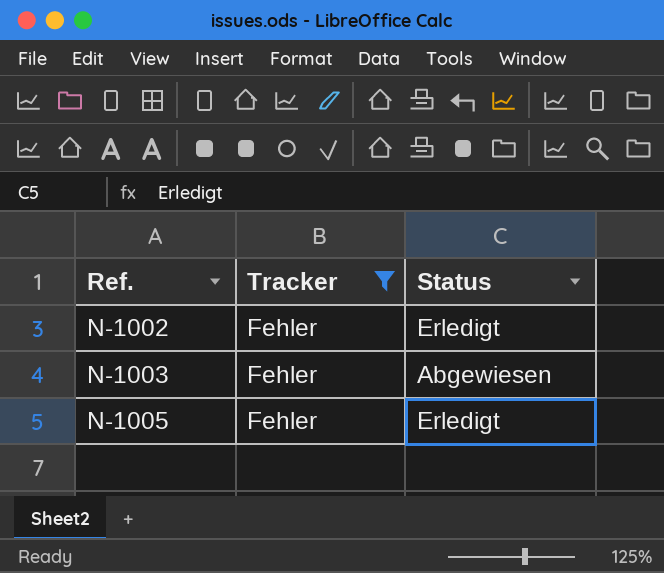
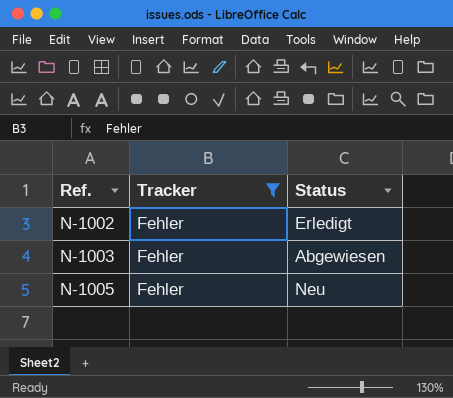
N-1005 | Status: Erledigt -> Neu

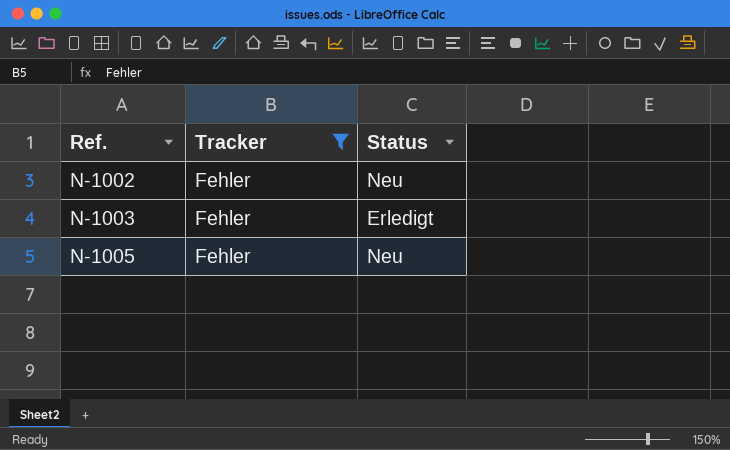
N-1002 | Status: Erledigt -> Neu
N-1003 | Status: Abgewiesen -> Erledigt

